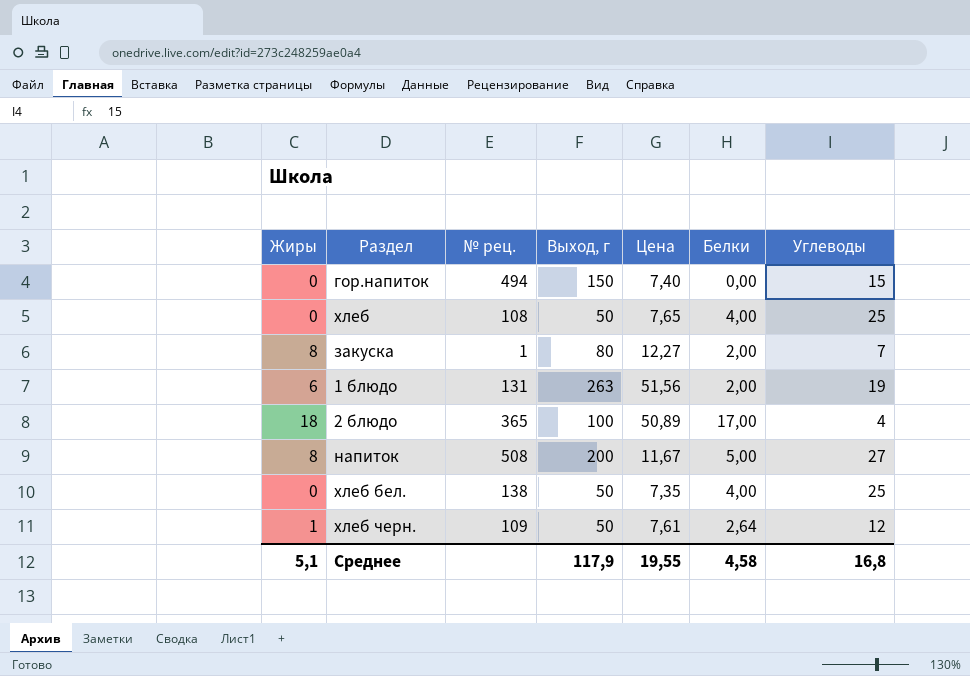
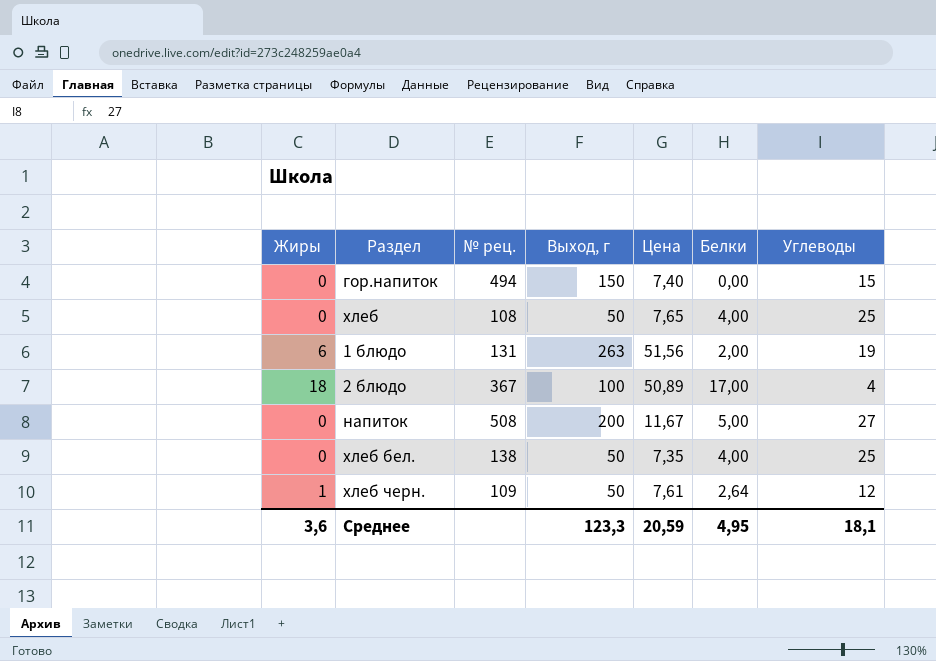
row закуска: 8 | 1 | 80 | 12,27 | 2,00 | 7 -> none
2 блюдо | № рец.: 365 -> 367
напиток | Жиры: 8 -> 0
Среднее | Жиры: 5,1 -> 3,6
Среднее | Выход, г: 117,9 -> 123,3
Среднее | Цена: 19,55 -> 20,59
Среднее | Белки: 4,58 -> 4,95
Среднее | Углеводы: 16,8 -> 18,1

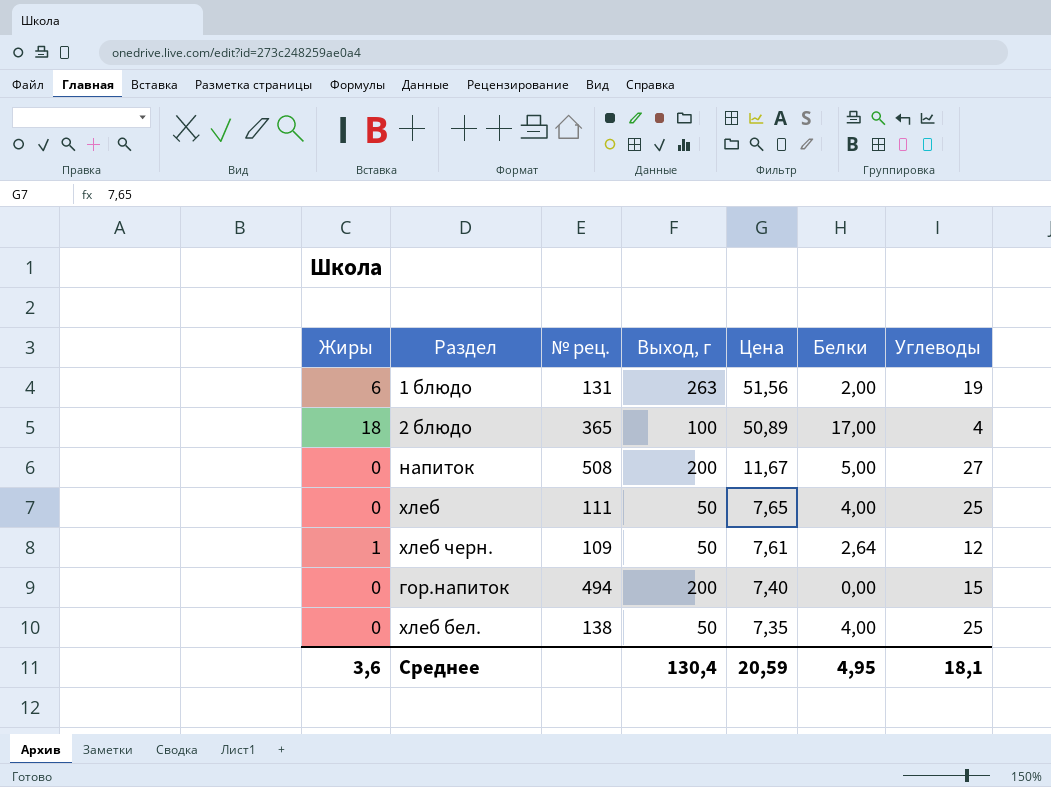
row order: none -> Цена descending
2 блюдо | № рец.: 367 -> 365
хлеб | № рец.: 108 -> 111
гор.напиток | Выход, г: 150 -> 200
Среднее | Выход, г: 123,3 -> 130,4

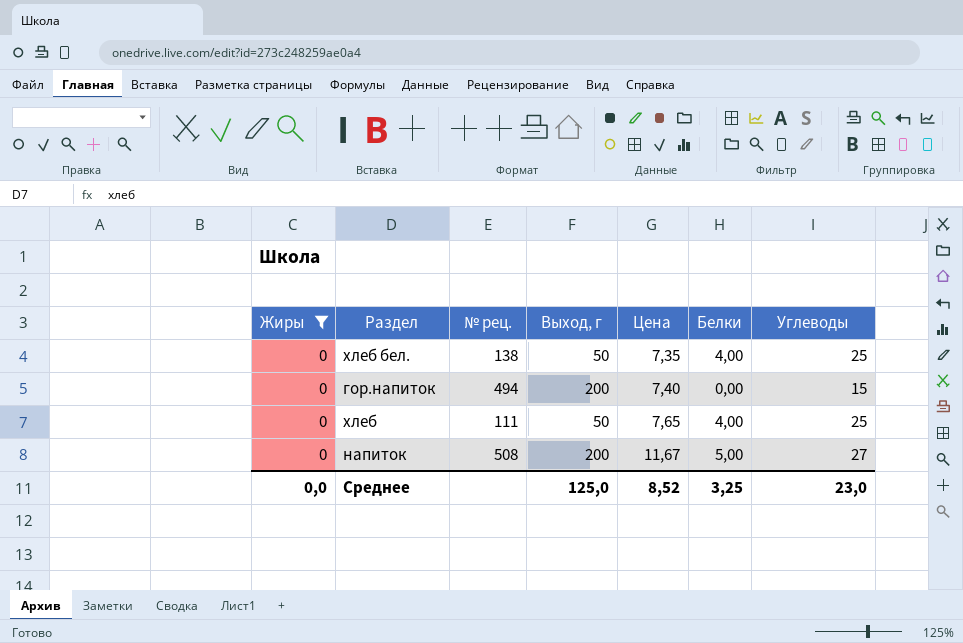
filter: none -> Жиры = 0
row order: Цена descending -> Цена ascending
Среднее | Жиры: 3,6 -> 0,0
Среднее | Выход, г: 130,4 -> 125,0
Среднее | Цена: 20,59 -> 8,52
Среднее | Белки: 4,95 -> 3,25
Среднее | Углеводы: 18,1 -> 23,0

